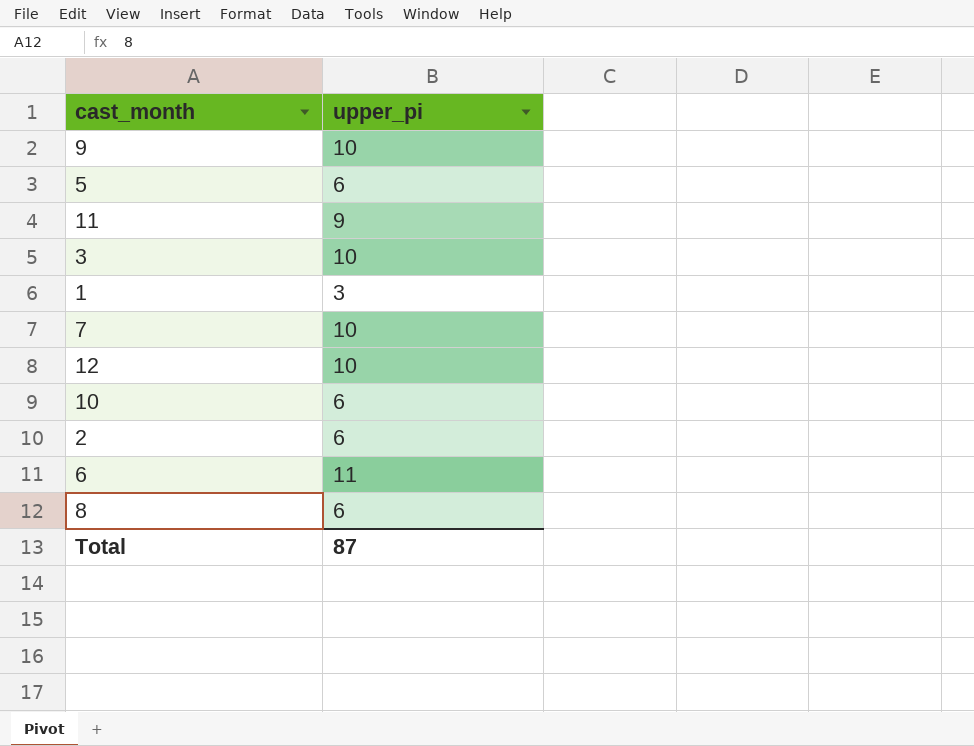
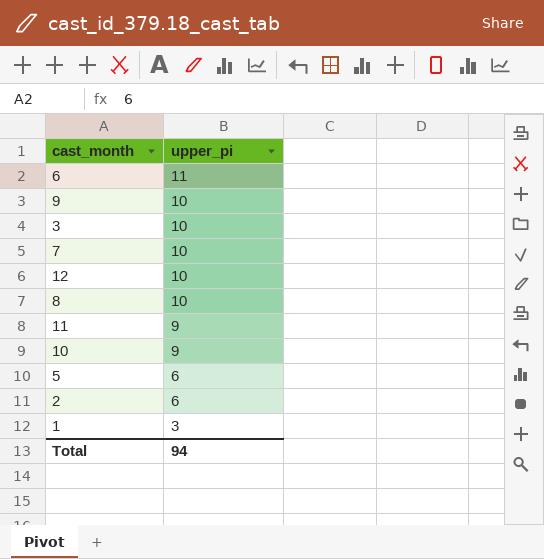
row order: none -> upper_pi descending
8 | upper_pi: 6 -> 10
10 | upper_pi: 6 -> 9
Total | upper_pi: 87 -> 94

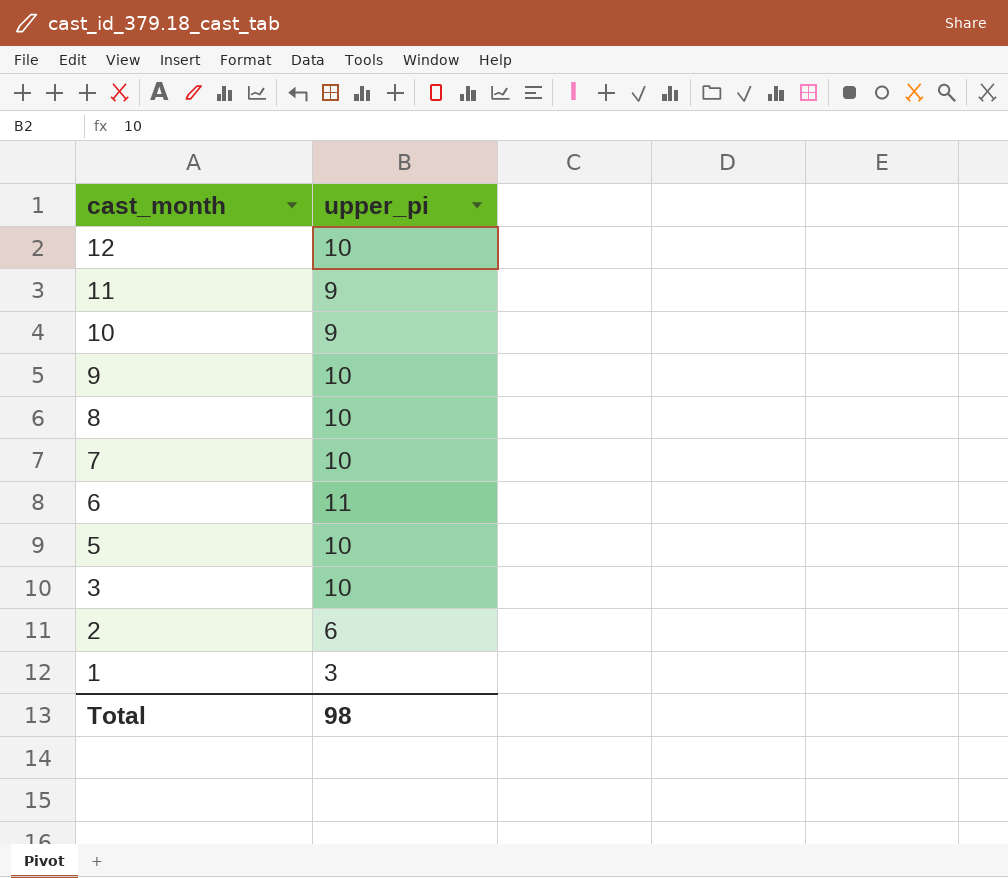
row order: upper_pi descending -> cast_month descending
5 | upper_pi: 6 -> 10
Total | upper_pi: 94 -> 98

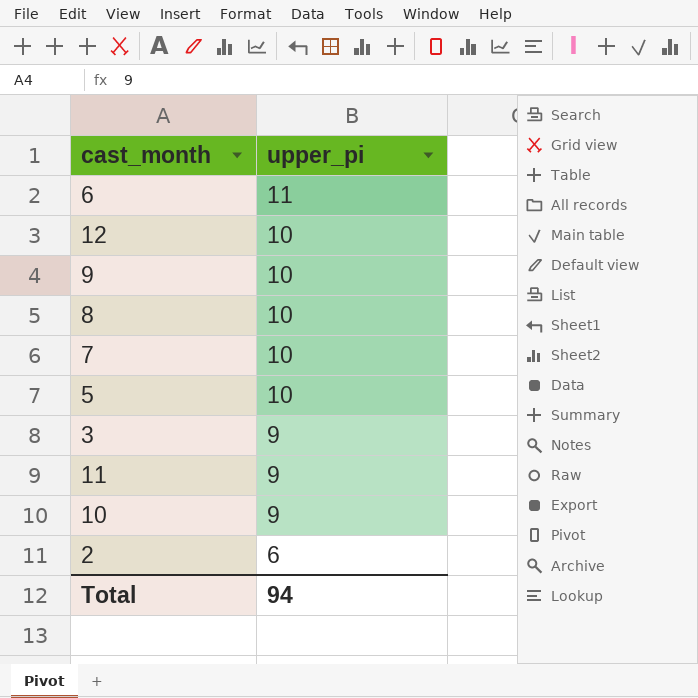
row order: cast_month descending -> upper_pi descending
row 1: 3 -> none
3 | upper_pi: 10 -> 9
Total | upper_pi: 98 -> 94

